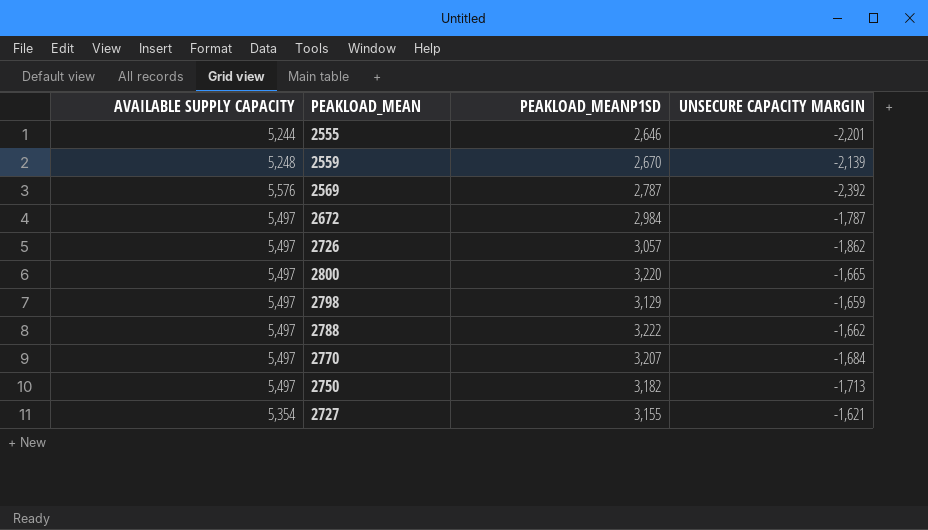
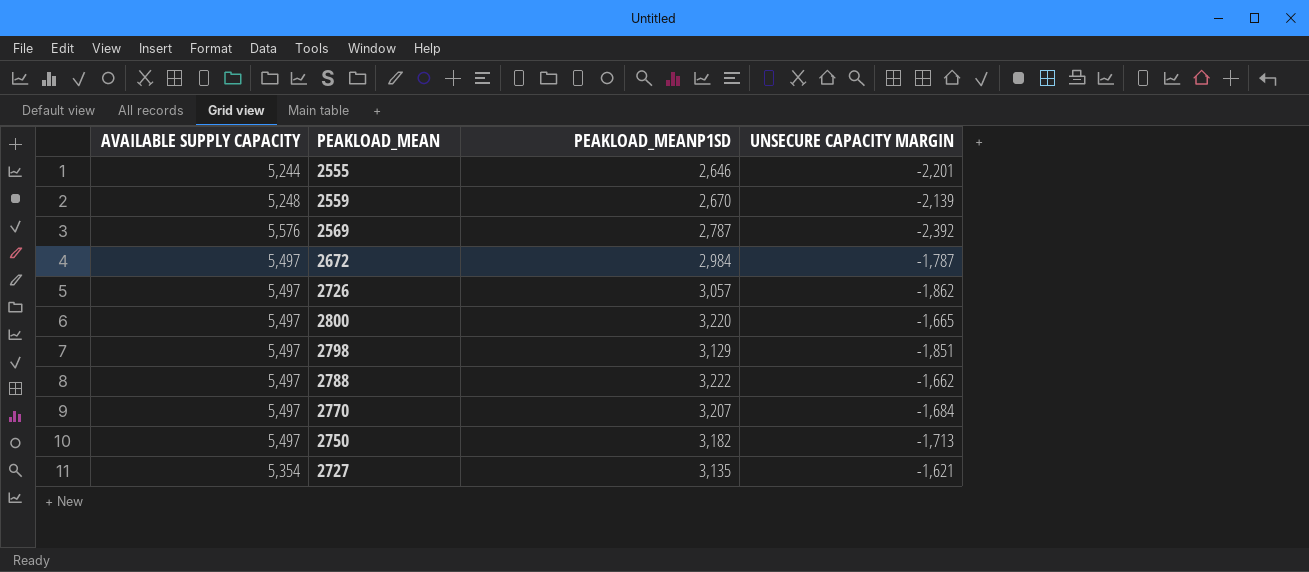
2798 | UNSECURE CAPACITY MARGIN: -1,659 -> -1,851
2727 | PEAKLOAD_MEANP1SD: 3,155 -> 3,135

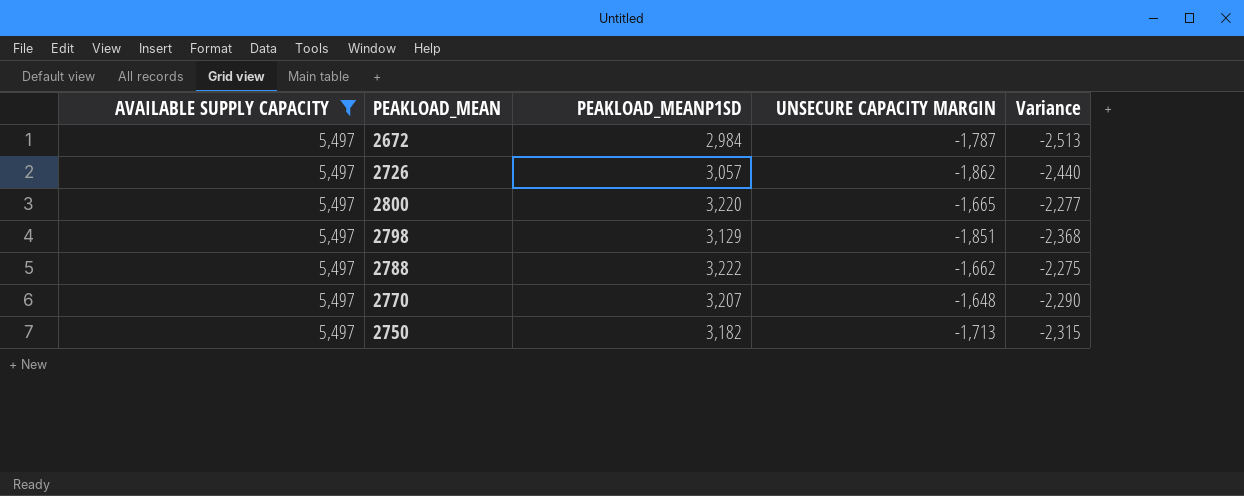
filter: none -> AVAILABLE SUPPLY CAPACITY = 5,497
column Variance | formula: none -> [PEAKLOAD_MEANP1SD] - [AVAILABLE SUPPLY CAPACITY]
2770 | UNSECURE CAPACITY MARGIN: -1,684 -> -1,648

